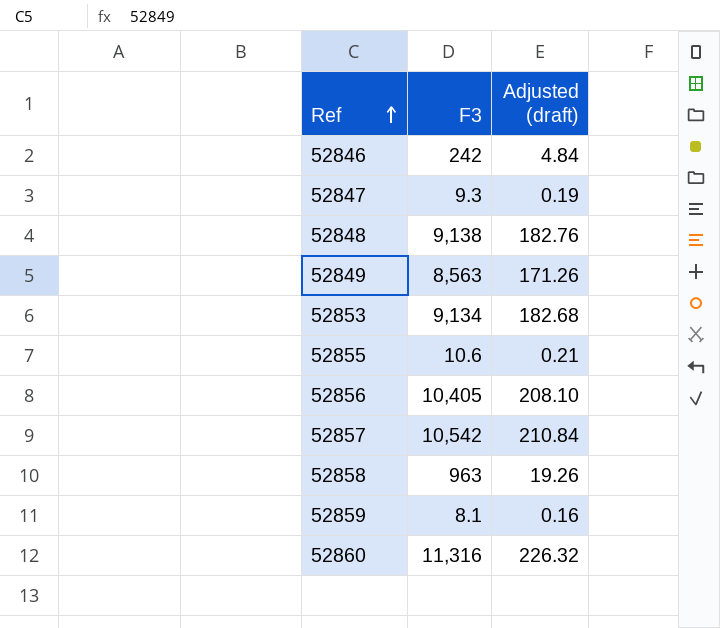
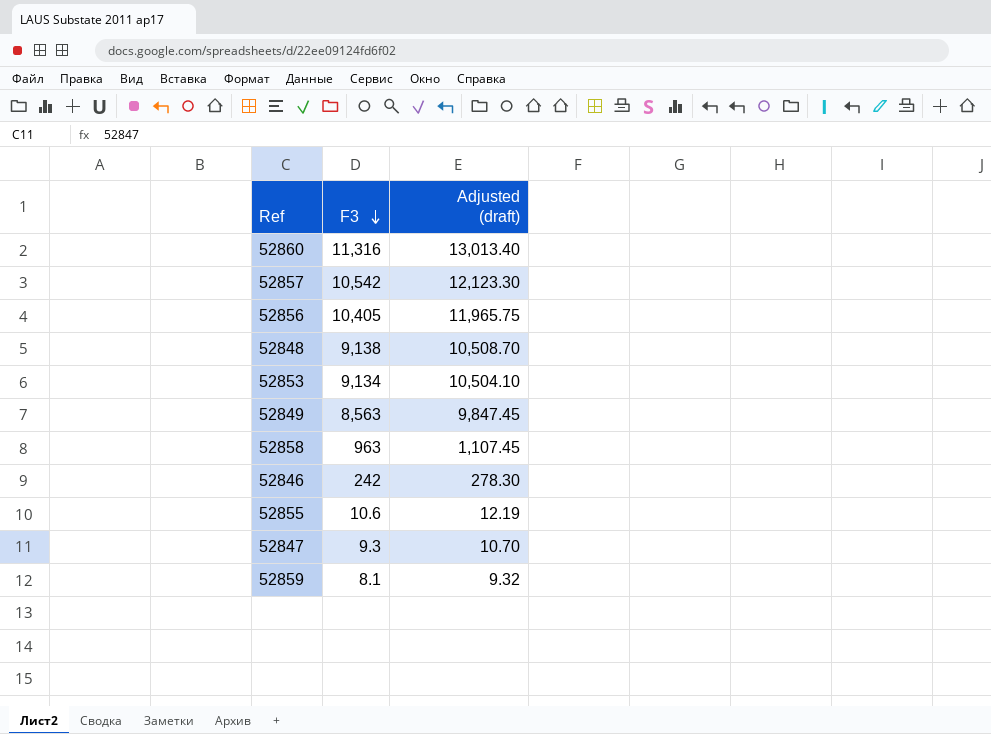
row order: Ref ascending -> F3 descending
column Adjusted (draft) | formula: [F3] * 0.02 -> [F3] * 1.15

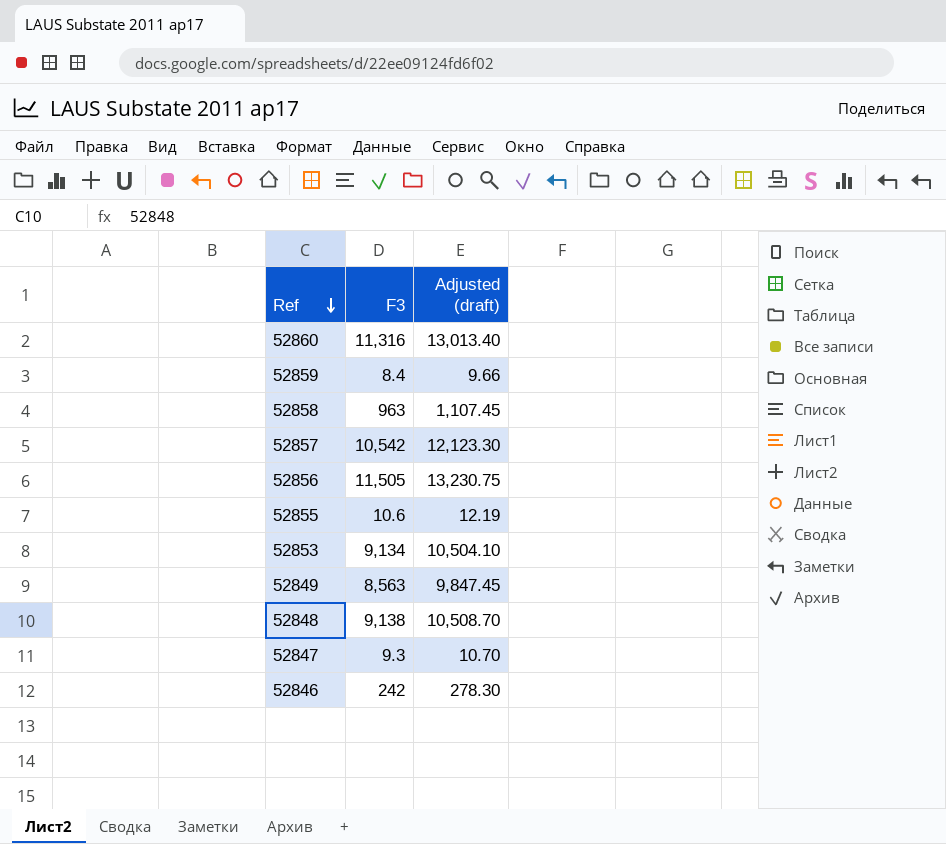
row order: F3 descending -> Ref descending
52859 | F3: 8.1 -> 8.4
52859 | Adjusted (draft): 9.32 -> 9.66
52856 | F3: 10,405 -> 11,505
52856 | Adjusted (draft): 11,965.75 -> 13,230.75

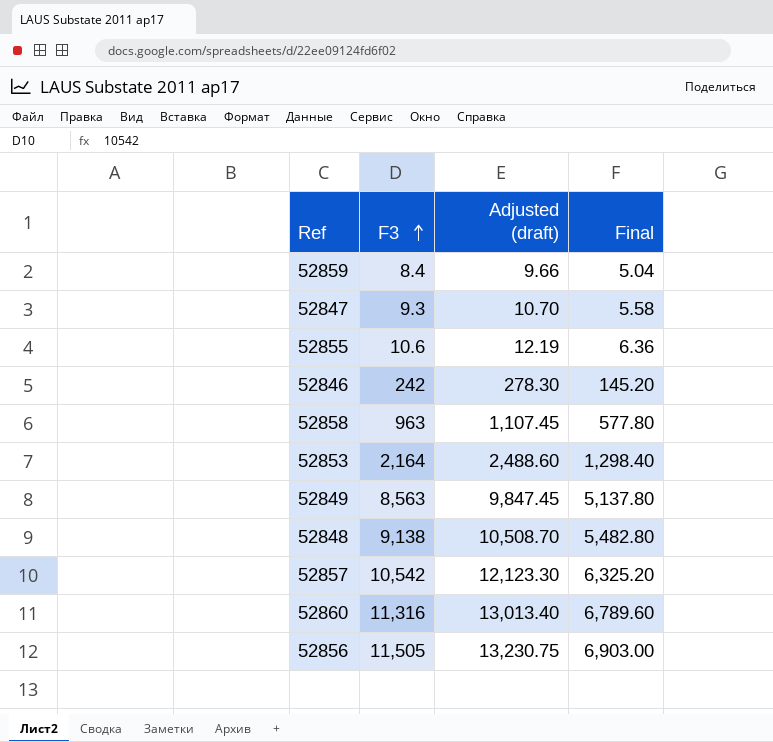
row order: Ref descending -> F3 ascending
column Final | formula: none -> [F3] * 0.6
52853 | F3: 9,134 -> 2,164
52853 | Adjusted (draft): 10,504.10 -> 2,488.60

